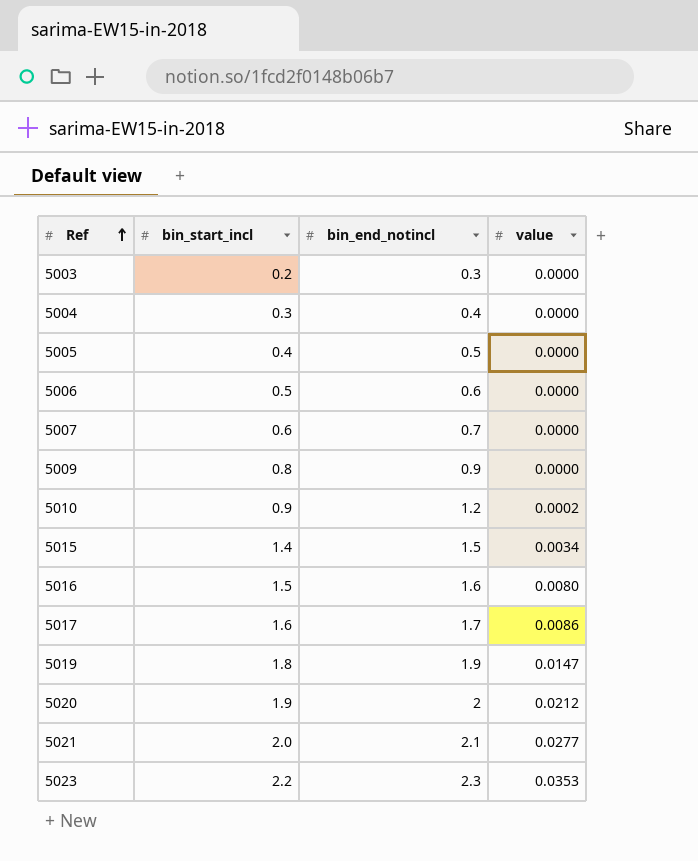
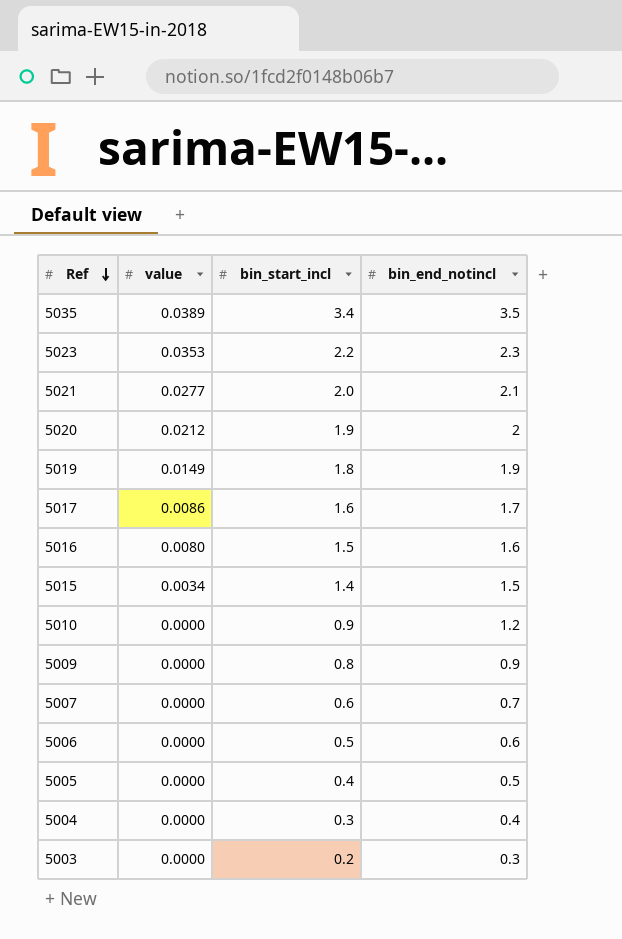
row order: Ref ascending -> Ref descending
column value | position: 4 -> 2
row 5035: none -> 0.0389 | 3.4 | 3.5
5019 | value: 0.0147 -> 0.0149
5010 | value: 0.0002 -> 0.0000

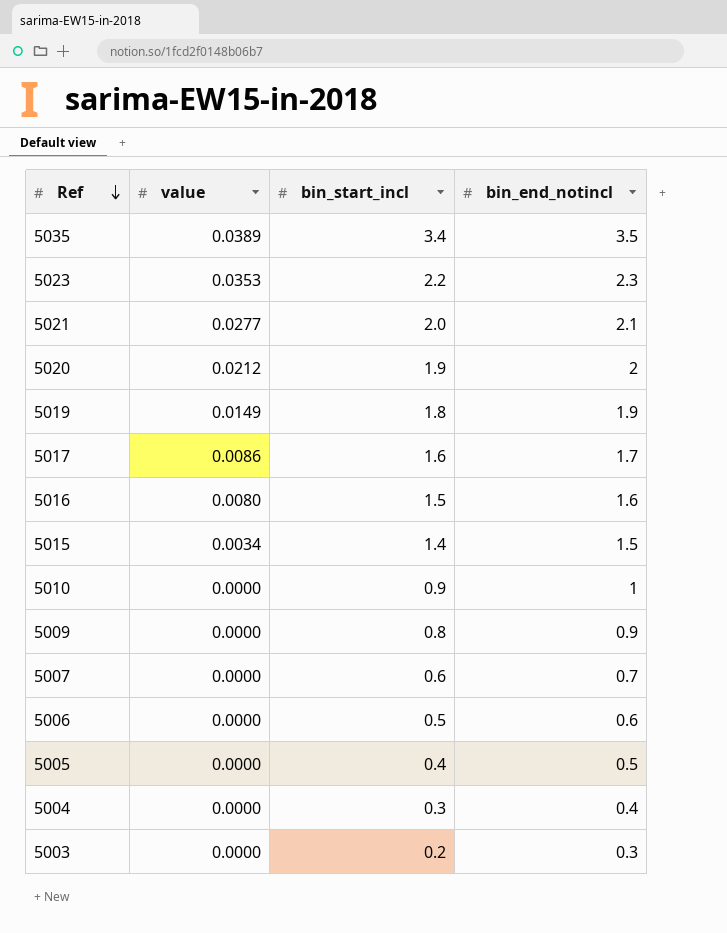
5010 | bin_end_notincl: 1.2 -> 1

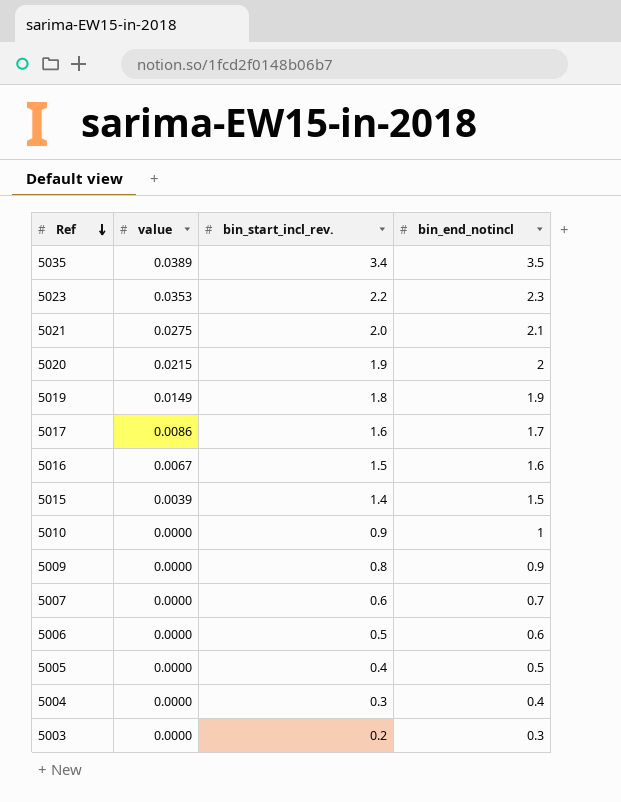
column name: bin_start_incl -> bin_start_incl_rev.
5021 | value: 0.0277 -> 0.0275
5020 | value: 0.0212 -> 0.0215
5016 | value: 0.0080 -> 0.0067
5015 | value: 0.0034 -> 0.0039

